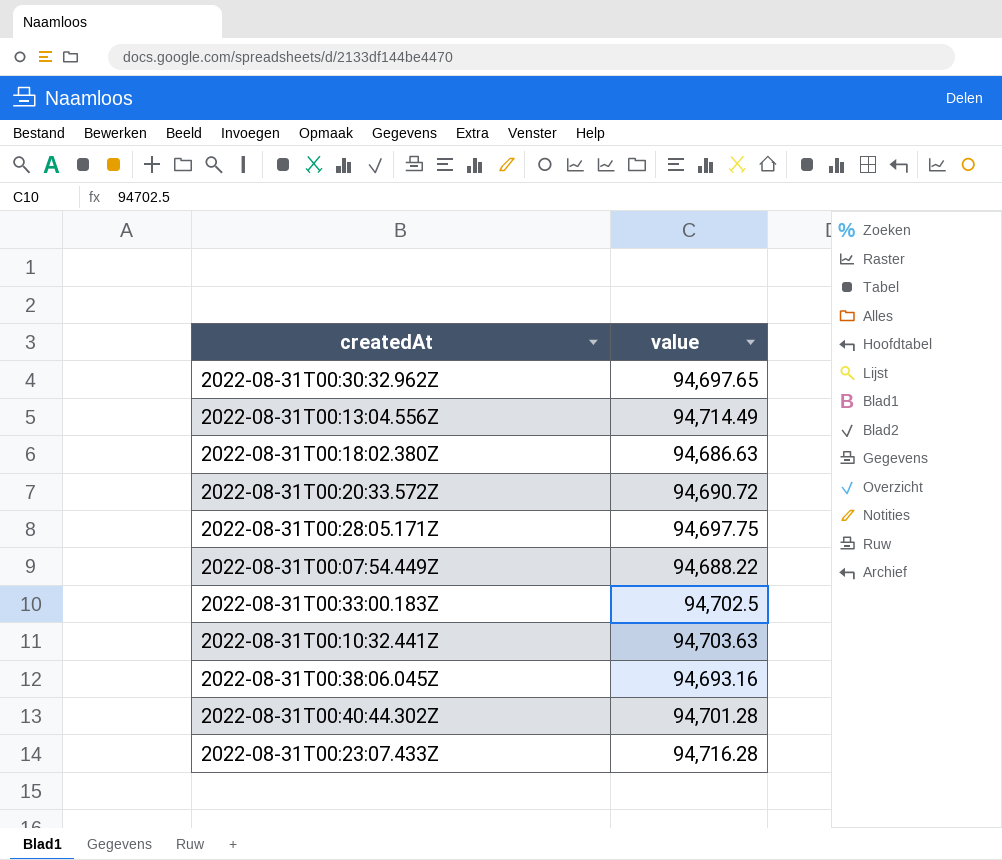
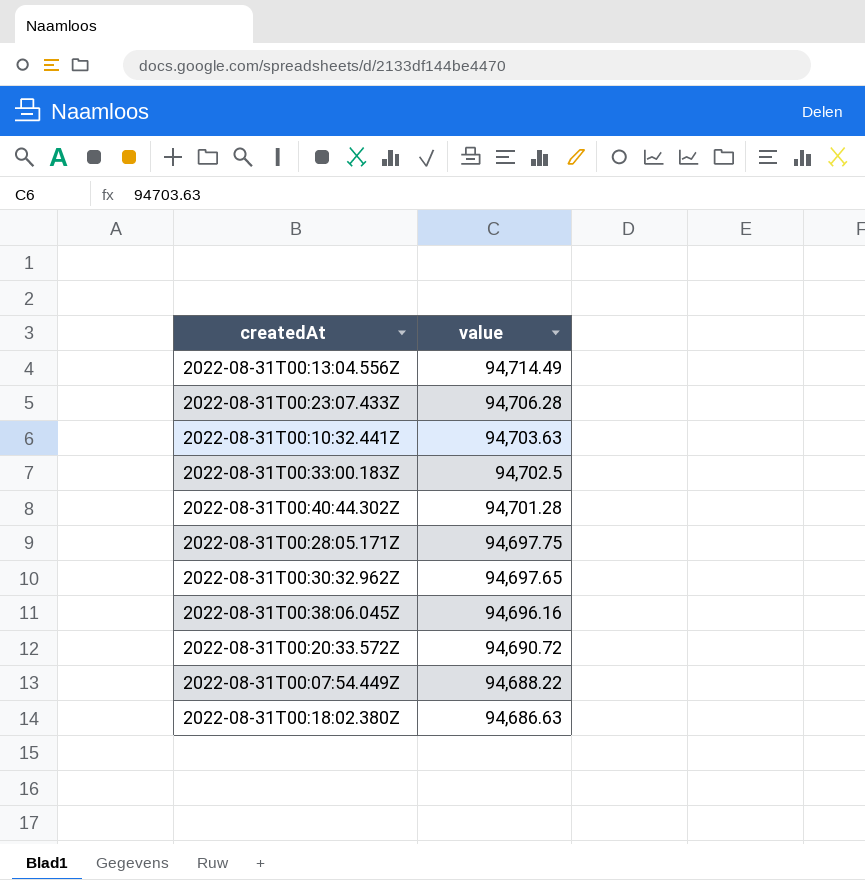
row order: none -> value descending
2022-08-31T00:23:07.433Z | value: 94,716.28 -> 94,706.28
2022-08-31T00:38:06.045Z | value: 94,693.16 -> 94,696.16

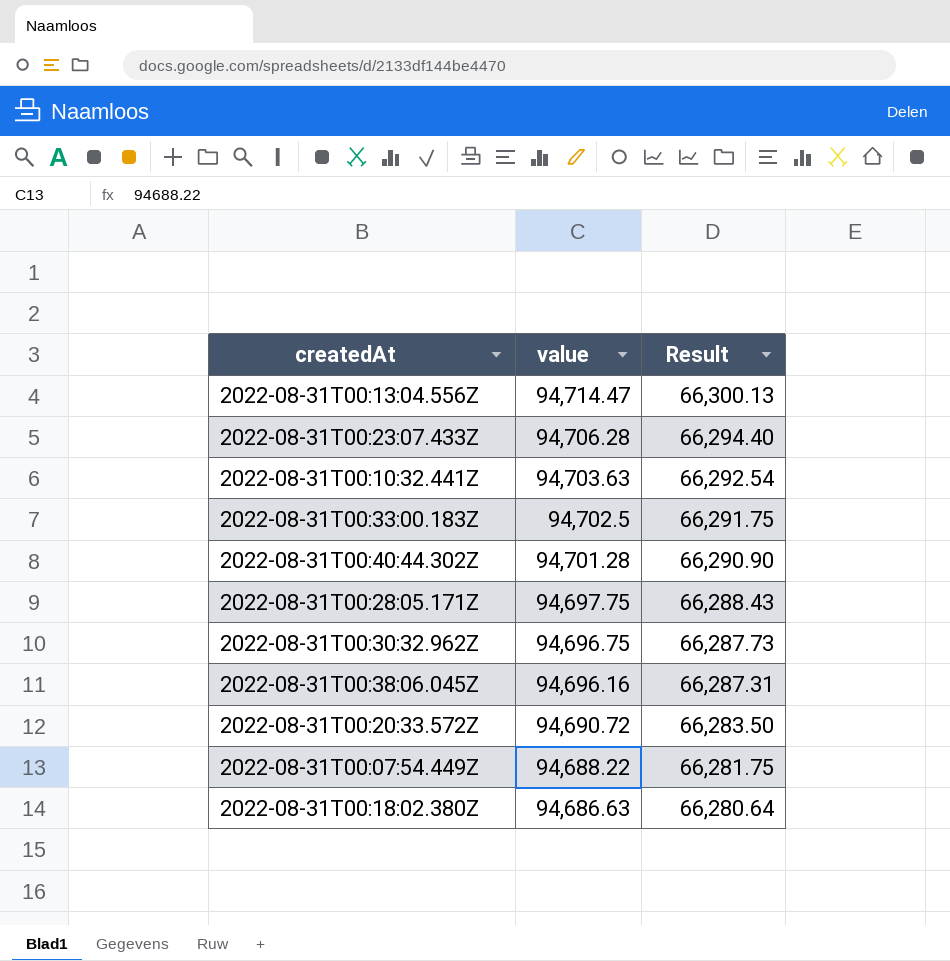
column Result | formula: none -> [value] * 0.7
2022-08-31T00:13:04.556Z | value: 94,714.49 -> 94,714.47
2022-08-31T00:30:32.962Z | value: 94,697.65 -> 94,696.75

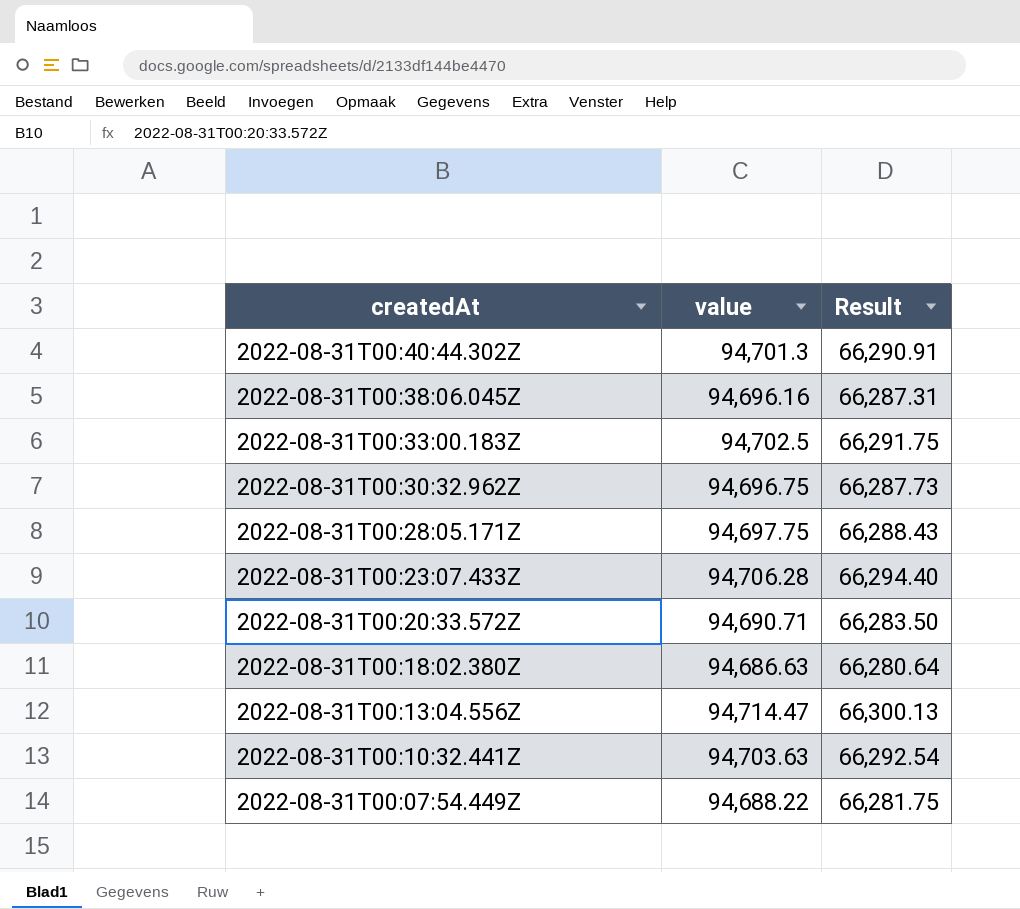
row order: value descending -> createdAt descending
2022-08-31T00:40:44.302Z | value: 94,701.28 -> 94,701.3
2022-08-31T00:40:44.302Z | Result: 66,290.90 -> 66,290.91
2022-08-31T00:20:33.572Z | value: 94,690.72 -> 94,690.71

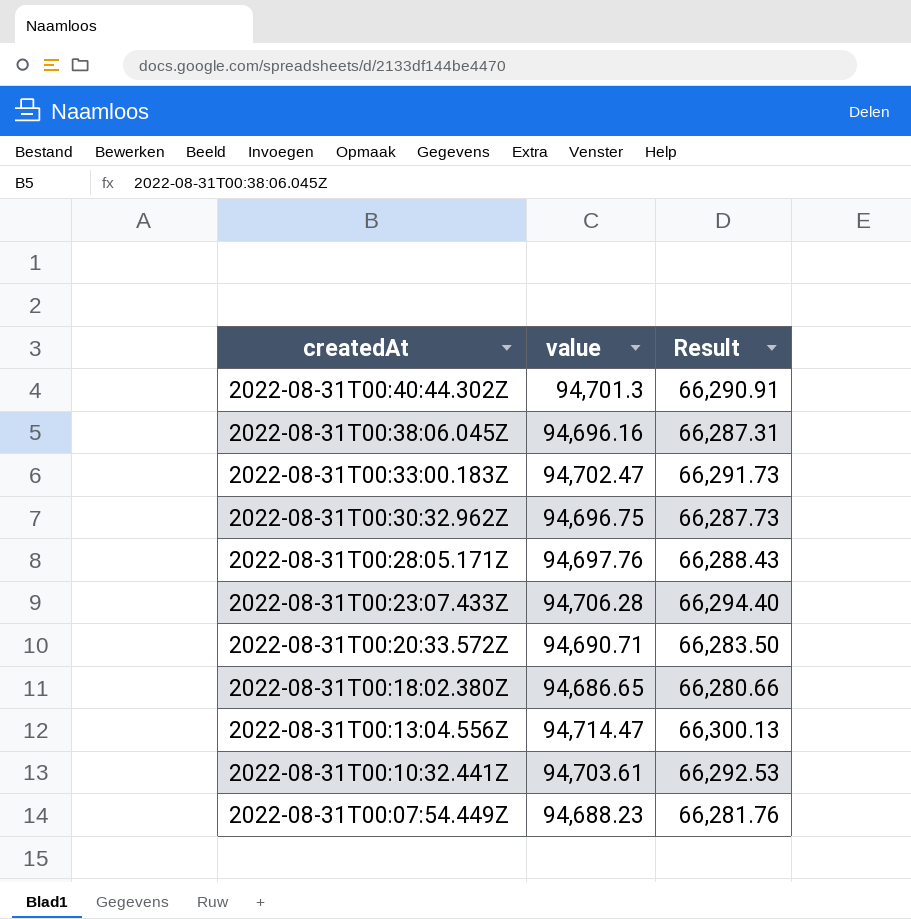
2022-08-31T00:33:00.183Z | value: 94,702.5 -> 94,702.47
2022-08-31T00:33:00.183Z | Result: 66,291.75 -> 66,291.73
2022-08-31T00:28:05.171Z | value: 94,697.75 -> 94,697.76
2022-08-31T00:18:02.380Z | value: 94,686.63 -> 94,686.65
2022-08-31T00:18:02.380Z | Result: 66,280.64 -> 66,280.66
2022-08-31T00:10:32.441Z | value: 94,703.63 -> 94,703.61
2022-08-31T00:10:32.441Z | Result: 66,292.54 -> 66,292.53
2022-08-31T00:07:54.449Z | value: 94,688.22 -> 94,688.23
2022-08-31T00:07:54.449Z | Result: 66,281.75 -> 66,281.76

